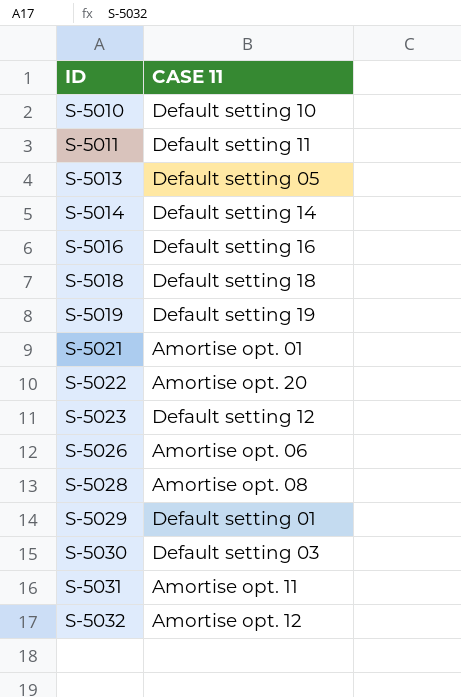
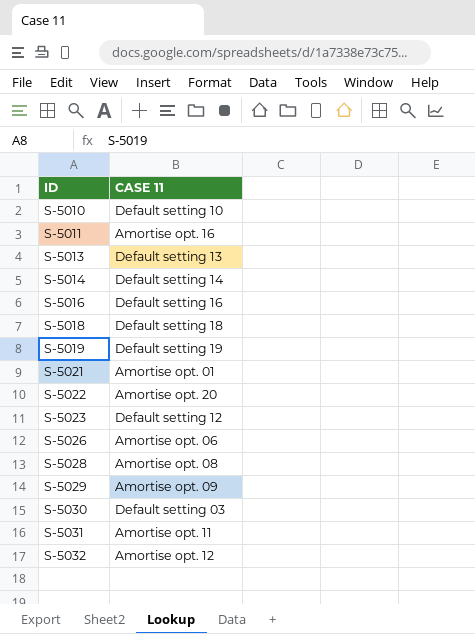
S-5011 | CASE 11: Default setting 11 -> Amortise opt. 16
S-5013 | CASE 11: Default setting 05 -> Default setting 13
S-5029 | CASE 11: Default setting 01 -> Amortise opt. 09

